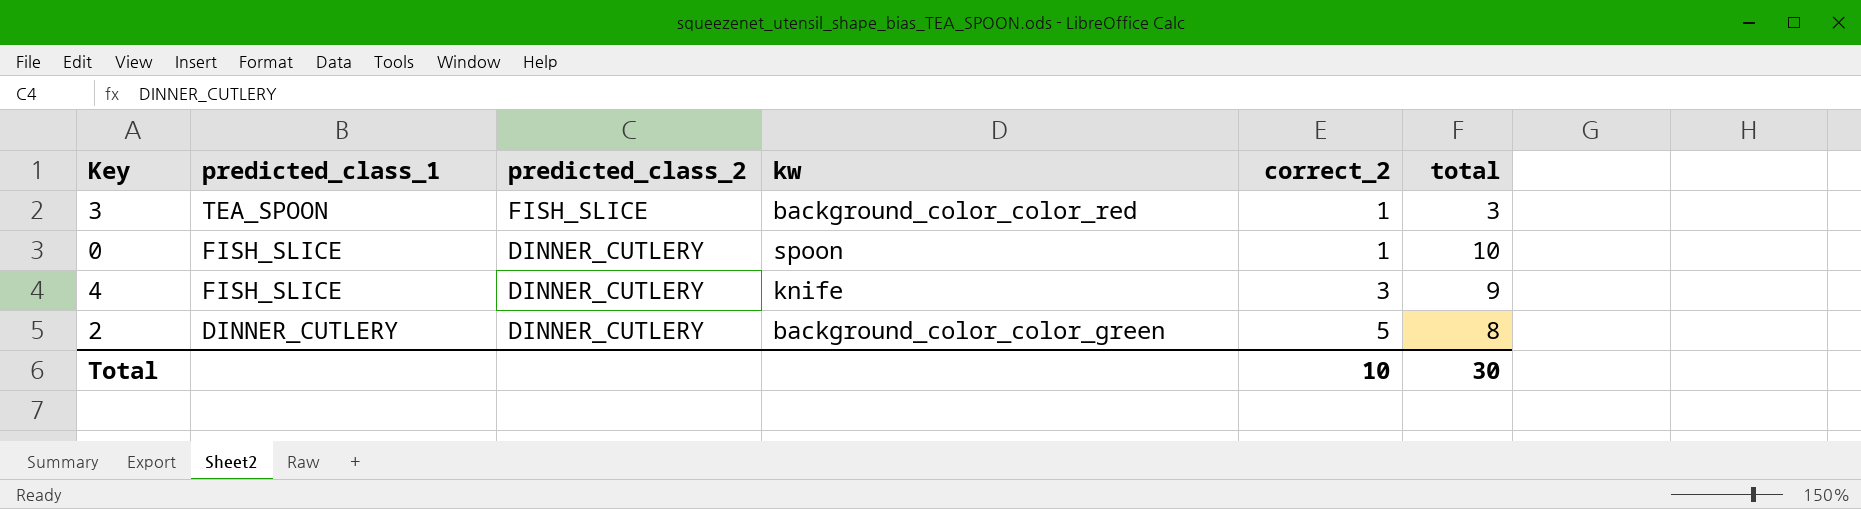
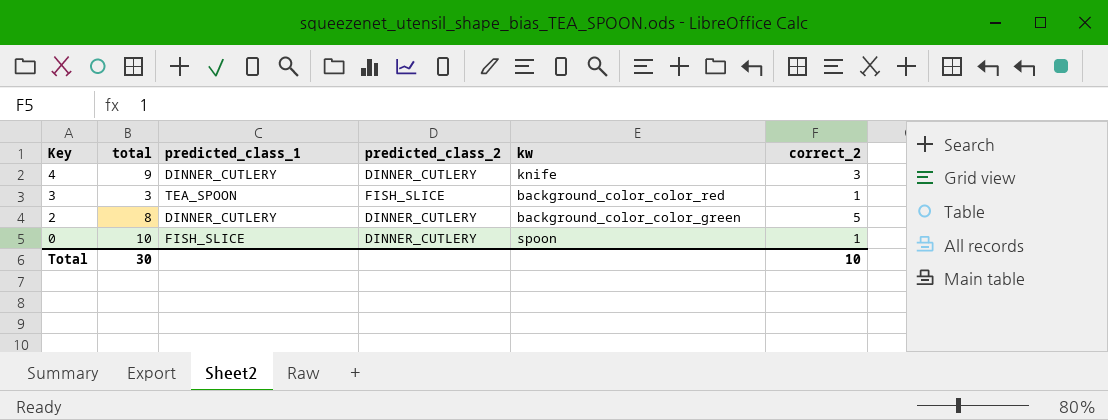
row order: predicted_class_1 descending -> Key descending
column total | position: 6 -> 2
4 | predicted_class_1: FISH_SLICE -> DINNER_CUTLERY

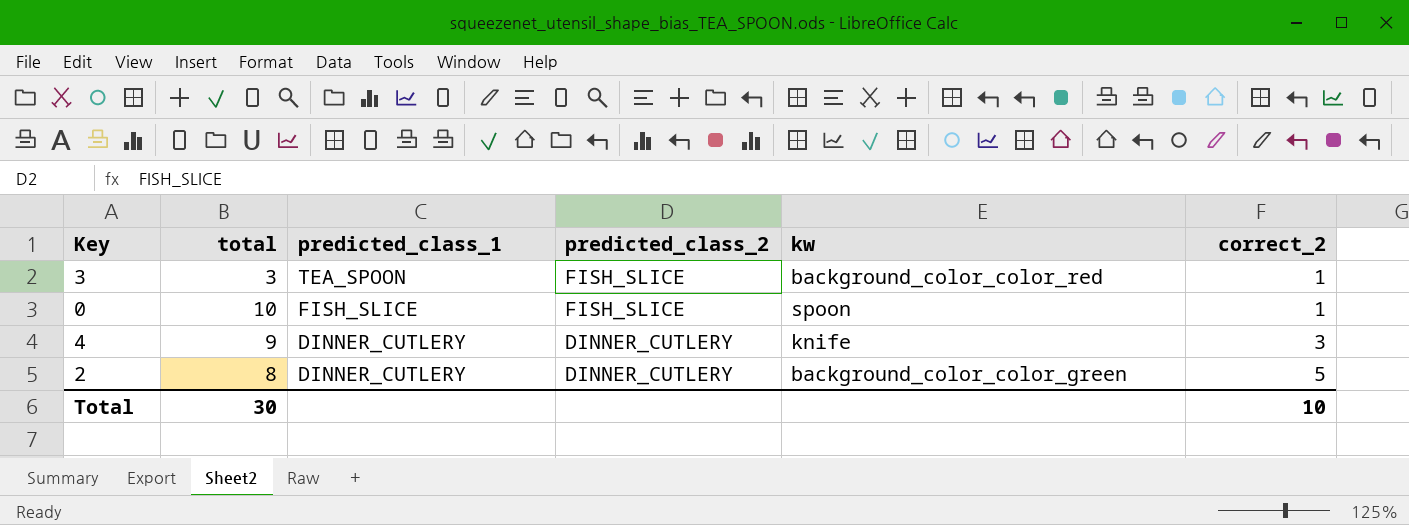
row order: Key descending -> predicted_class_1 descending
0 | predicted_class_2: DINNER_CUTLERY -> FISH_SLICE

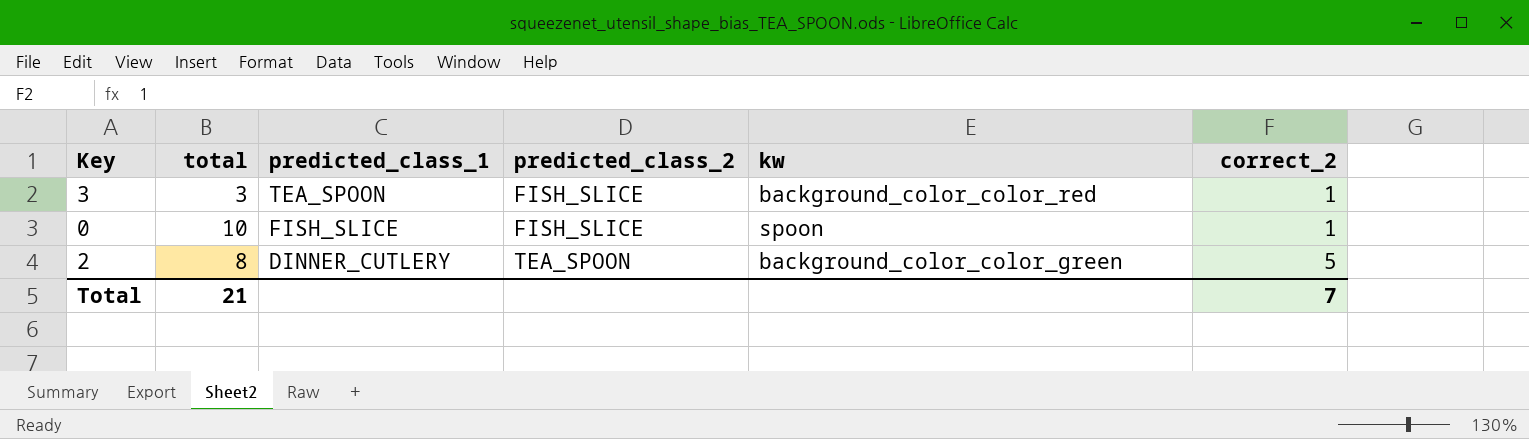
row 4: 9 | DINNER_CUTLERY | DINNER_CUTLERY | knife | 3 -> none
2 | predicted_class_2: DINNER_CUTLERY -> TEA_SPOON
Total | total: 30 -> 21
Total | correct_2: 10 -> 7

